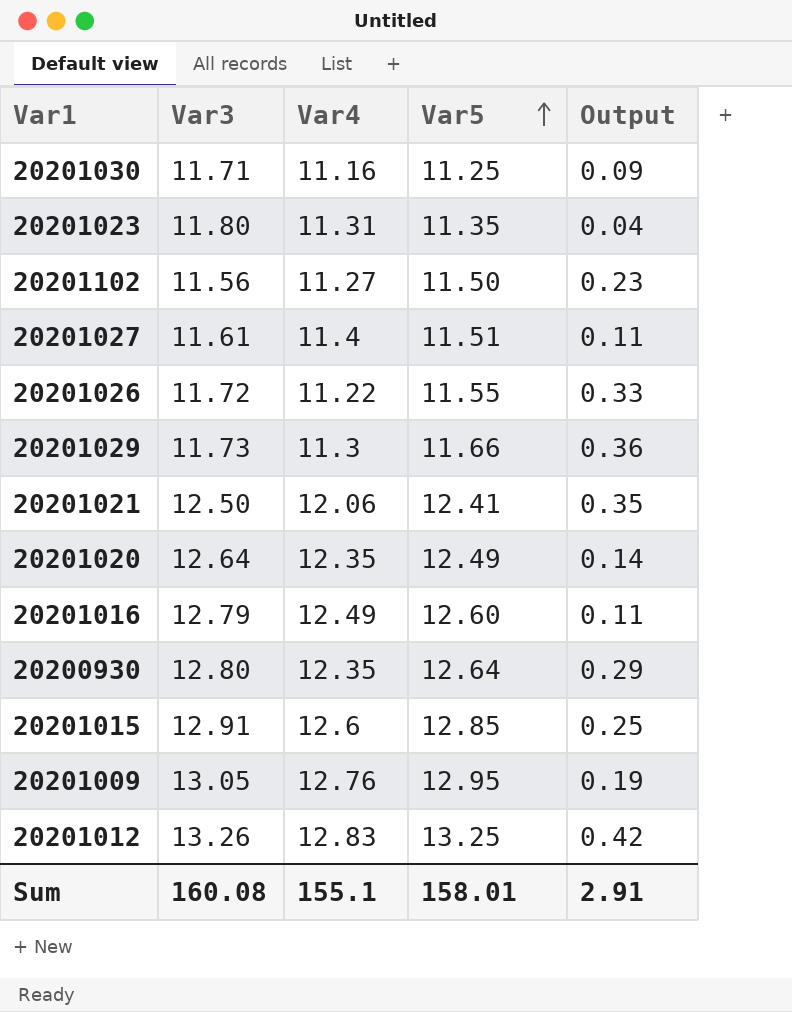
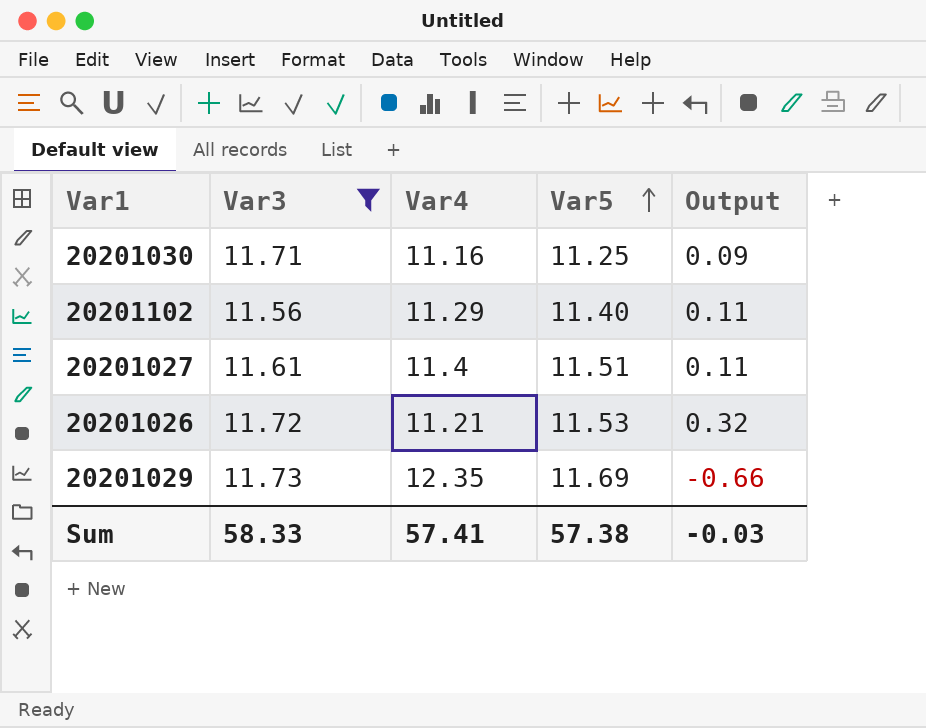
filter: none -> Var3 <= 11.73
20201102 | Var4: 11.27 -> 11.29
20201102 | Var5: 11.50 -> 11.40
20201102 | Output: 0.23 -> 0.11
20201026 | Var4: 11.22 -> 11.21
20201026 | Var5: 11.55 -> 11.53
20201026 | Output: 0.33 -> 0.32
20201029 | Var4: 11.3 -> 12.35
20201029 | Var5: 11.66 -> 11.69
20201029 | Output: 0.36 -> -0.66
Sum | Var3: 160.08 -> 58.33
Sum | Var4: 155.1 -> 57.41
Sum | Var5: 158.01 -> 57.38
Sum | Output: 2.91 -> -0.03

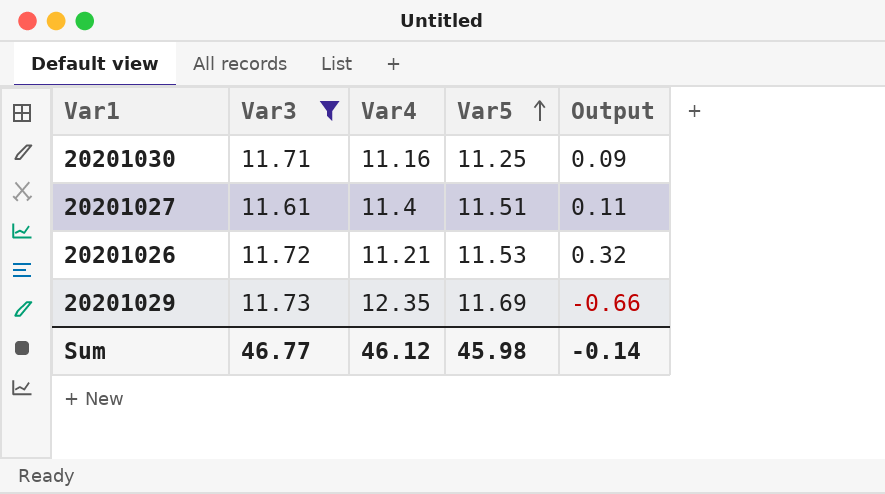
row 20201102: 11.56 | 11.29 | 11.40 | 0.11 -> none
Sum | Var3: 58.33 -> 46.77
Sum | Var4: 57.41 -> 46.12
Sum | Var5: 57.38 -> 45.98
Sum | Output: -0.03 -> -0.14

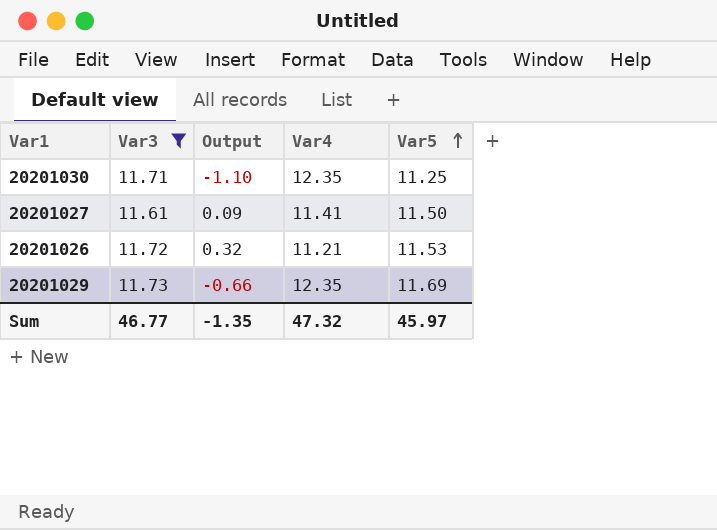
column Output | position: 5 -> 3
20201030 | Output: 0.09 -> -1.10
20201030 | Var4: 11.16 -> 12.35
20201027 | Output: 0.11 -> 0.09
20201027 | Var4: 11.4 -> 11.41
20201027 | Var5: 11.51 -> 11.50
Sum | Output: -0.14 -> -1.35
Sum | Var4: 46.12 -> 47.32
Sum | Var5: 45.98 -> 45.97

